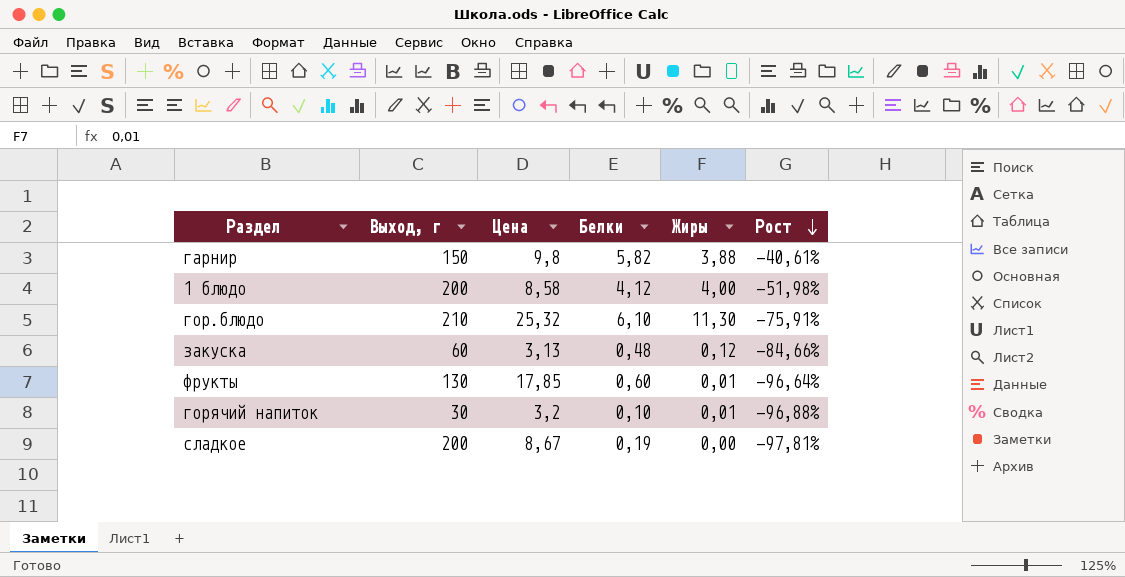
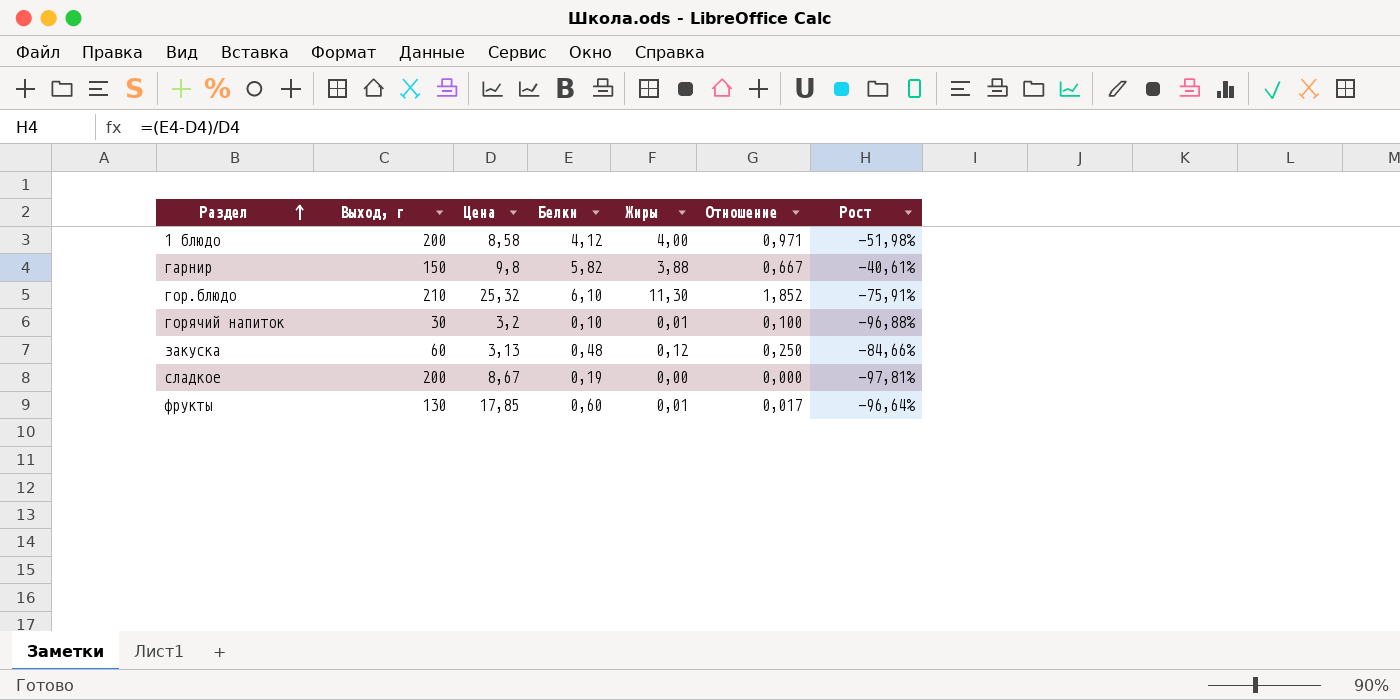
row order: Рост descending -> Раздел ascending
column Отношение | formula: none -> [Жиры] / [Белки]

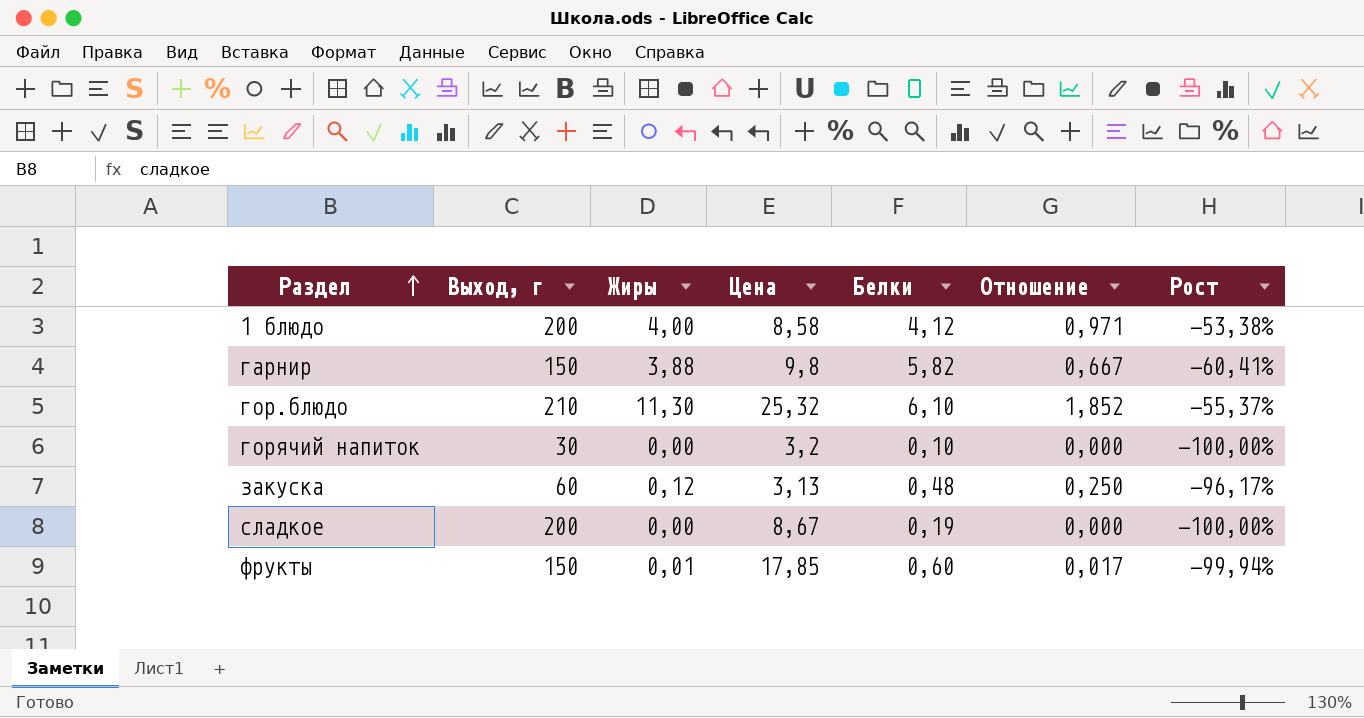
column Жиры | position: 5 -> 3
column Рост | formula: ([Белки] - [Цена]) / [Цена] -> ([Жиры] - [Цена]) / [Цена]
горячий напиток | Жиры: 0,01 -> 0,00
горячий напиток | Отношение: 0,100 -> 0,000
фрукты | Выход, г: 130 -> 150

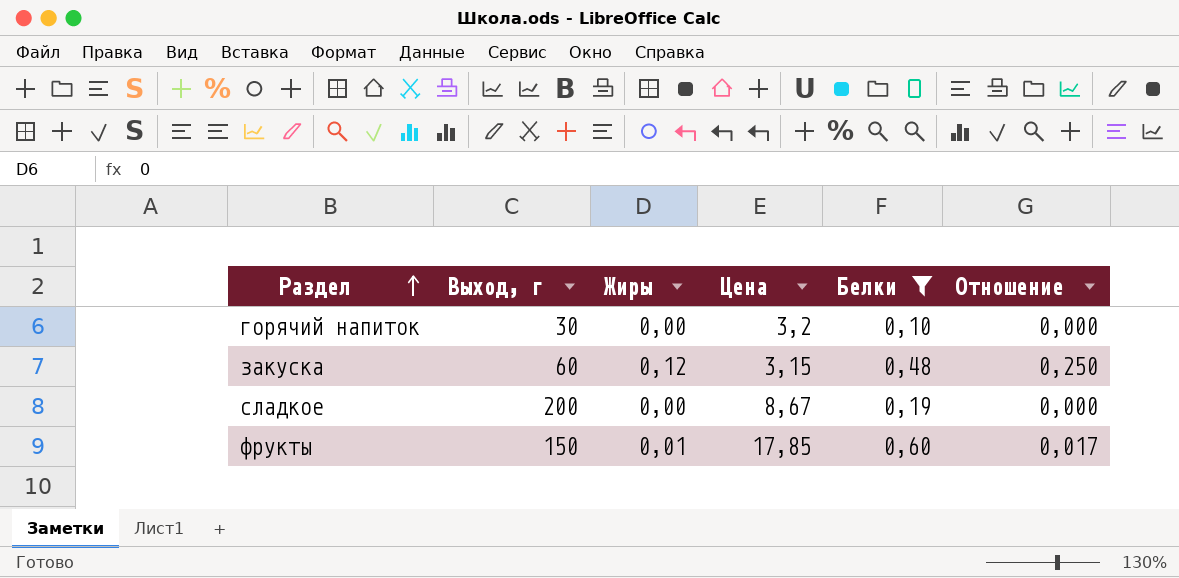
filter: none -> Белки <= 0,60
column Рост | formula: ([Жиры] - [Цена]) / [Цена] -> none
закуска | Цена: 3,13 -> 3,15

